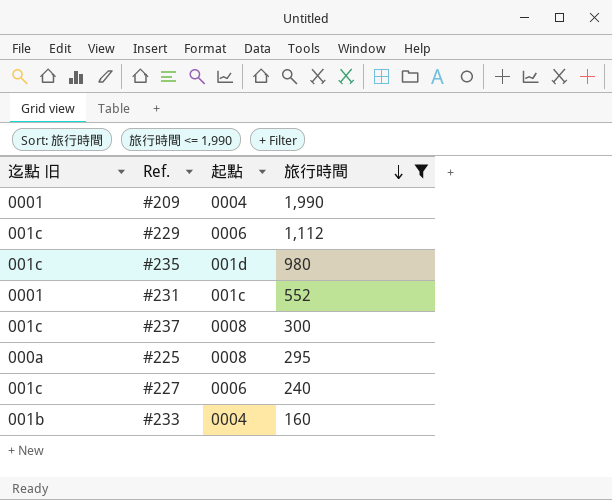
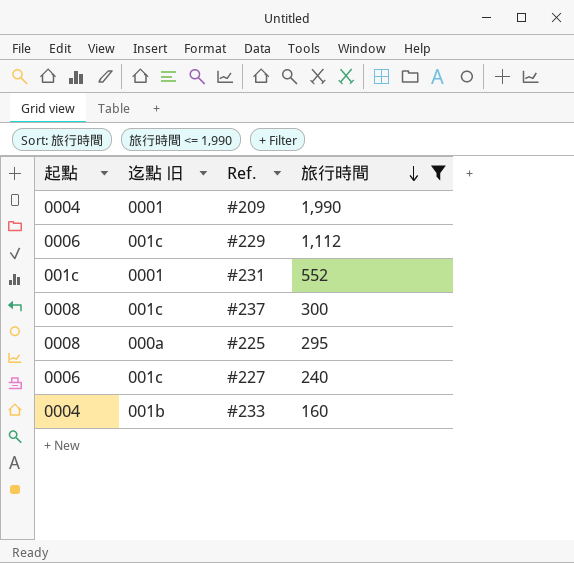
column 起點 | position: 3 -> 1
row #235: 001c | 001d | 980 -> none

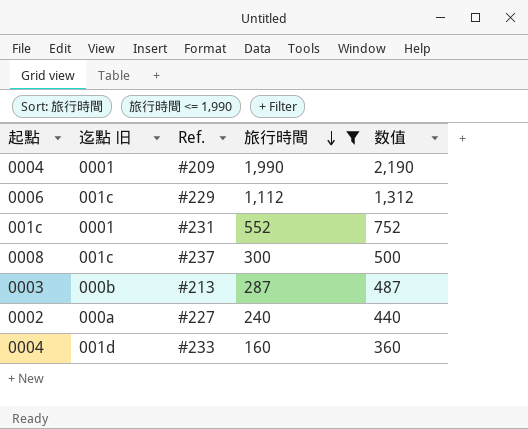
column 数值 | formula: none -> [旅行時間] + 200
row #225: 0008 | 000a | 295 -> none
row #213: none -> 0003 | 000b | 287 | 487
#227 | 起點: 0006 -> 0002
#227 | 迄點 旧: 001c -> 000a
#233 | 迄點 旧: 001b -> 001d

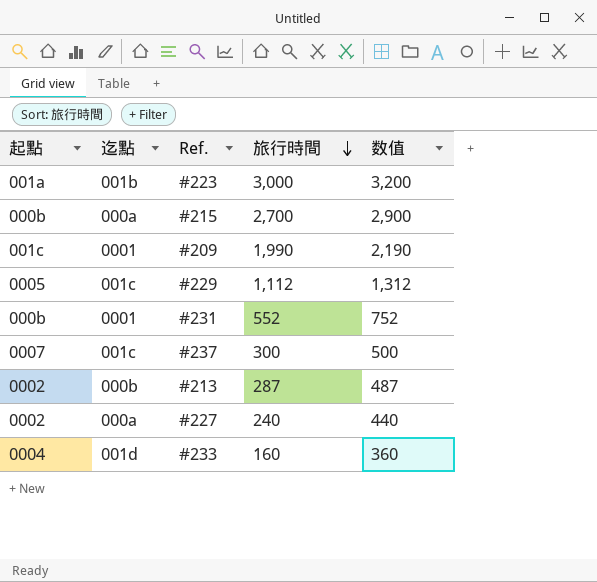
filter: 旅行時間 <= 1,990 -> none
column name: 迄點 旧 -> 迄點
#209 | 起點: 0004 -> 001c
#229 | 起點: 0006 -> 0005
#231 | 起點: 001c -> 000b
#237 | 起點: 0008 -> 0007
#213 | 起點: 0003 -> 0002

